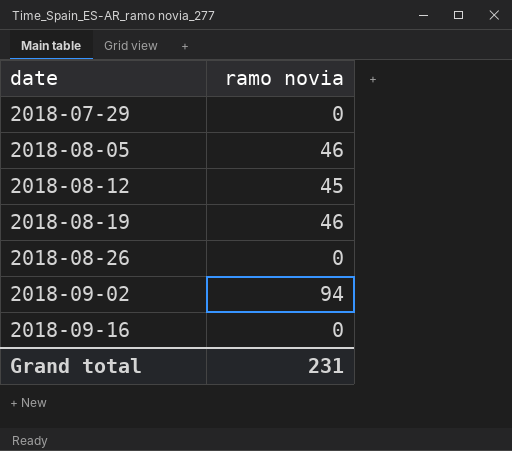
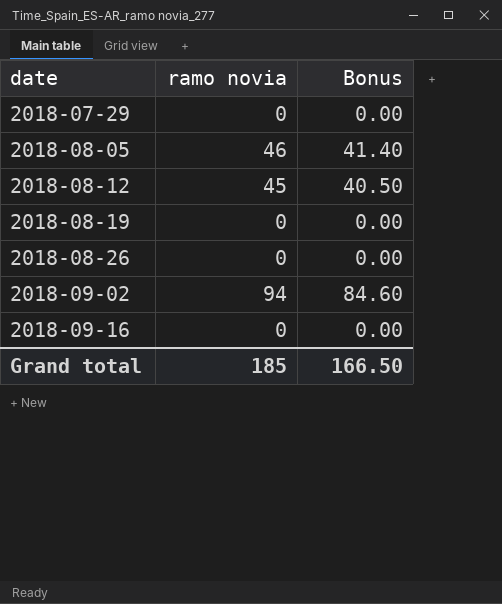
column Bonus | formula: none -> [ramo novia] * 0.9
2018-08-19 | ramo novia: 46 -> 0
Grand total | ramo novia: 231 -> 185

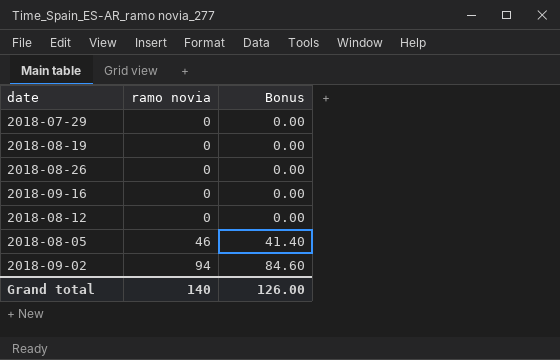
row order: date ascending -> ramo novia ascending
2018-08-12 | ramo novia: 45 -> 0
2018-08-12 | Bonus: 40.50 -> 0.00
Grand total | ramo novia: 185 -> 140
Grand total | Bonus: 166.50 -> 126.00

